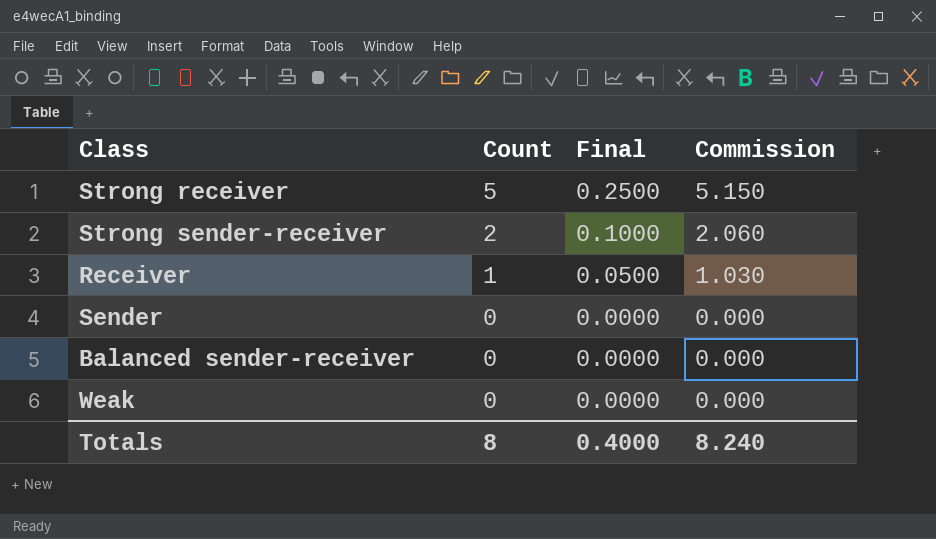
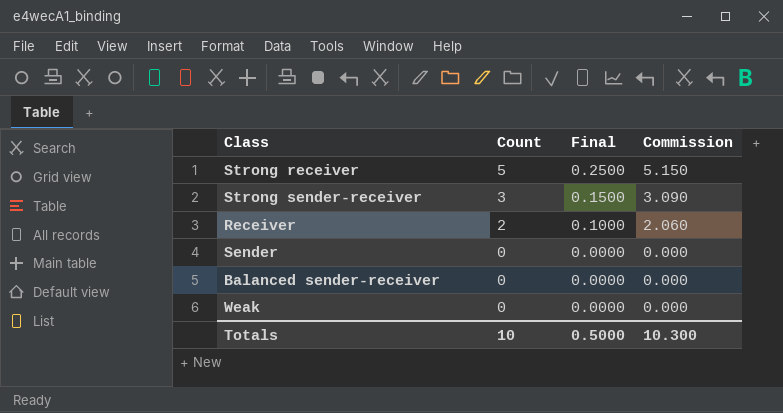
Strong sender-receiver | Count: 2 -> 3
Strong sender-receiver | Final: 0.1000 -> 0.1500
Strong sender-receiver | Commission: 2.060 -> 3.090
Receiver | Count: 1 -> 2
Receiver | Final: 0.0500 -> 0.1000
Receiver | Commission: 1.030 -> 2.060
Totals | Count: 8 -> 10
Totals | Final: 0.4000 -> 0.5000
Totals | Commission: 8.240 -> 10.300

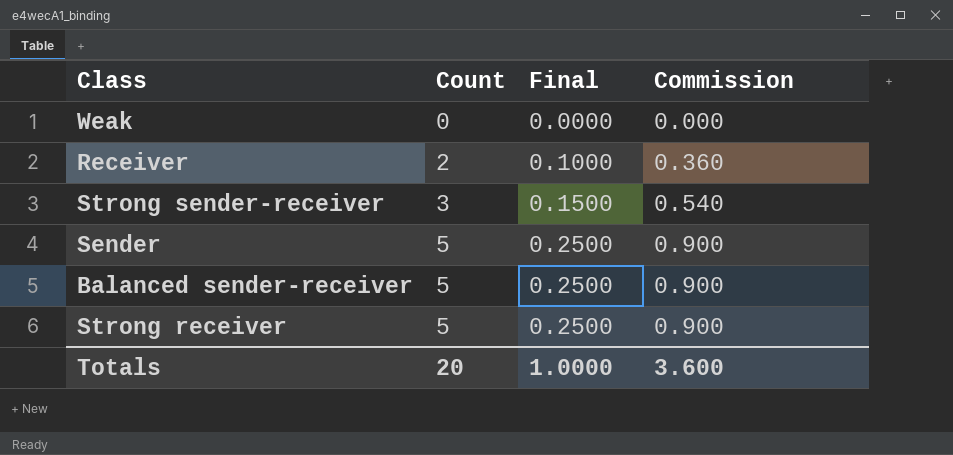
row order: Count descending -> Count ascending
column Commission | formula: [Count] * 1.03 -> [Count] * 0.18
Sender | Count: 0 -> 5
Sender | Final: 0.0000 -> 0.2500
Balanced sender-receiver | Count: 0 -> 5
Balanced sender-receiver | Final: 0.0000 -> 0.2500
Totals | Count: 10 -> 20
Totals | Final: 0.5000 -> 1.0000
Totals | Commission: 10.300 -> 3.600

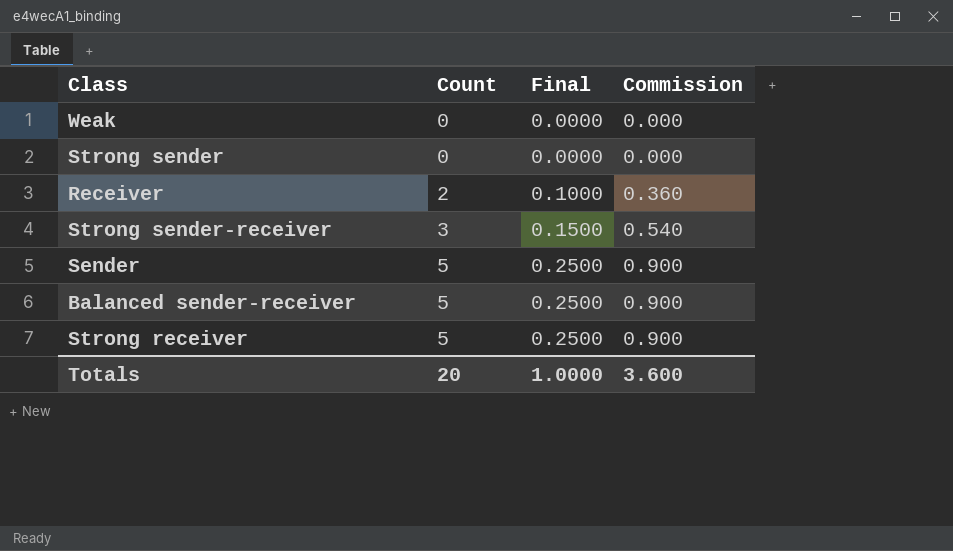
row Strong sender: none -> 0 | 0.0000 | 0.000

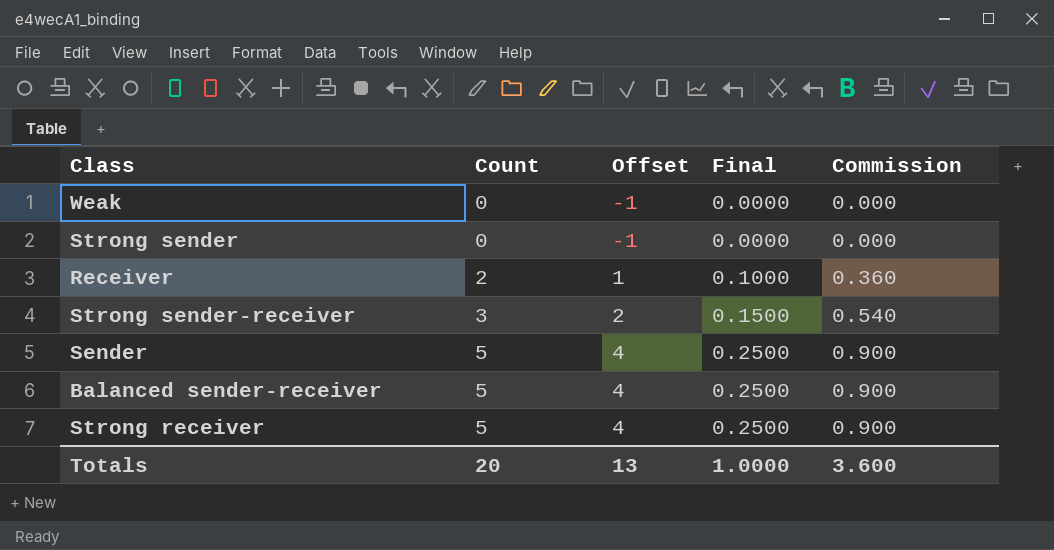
column Offset | formula: none -> [Count] - 1

